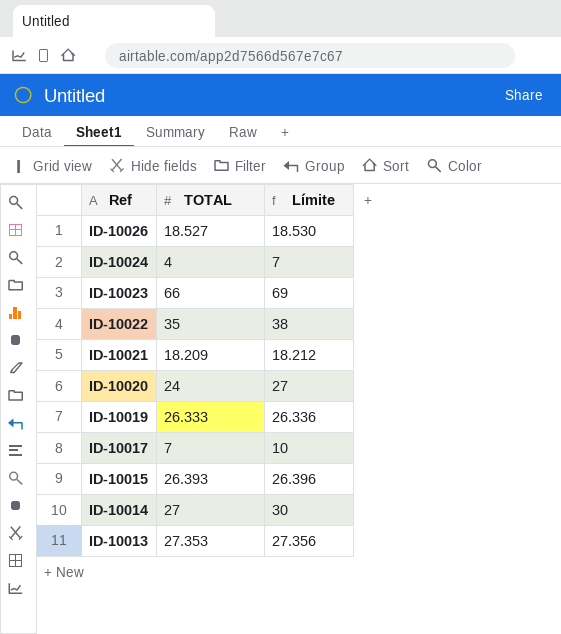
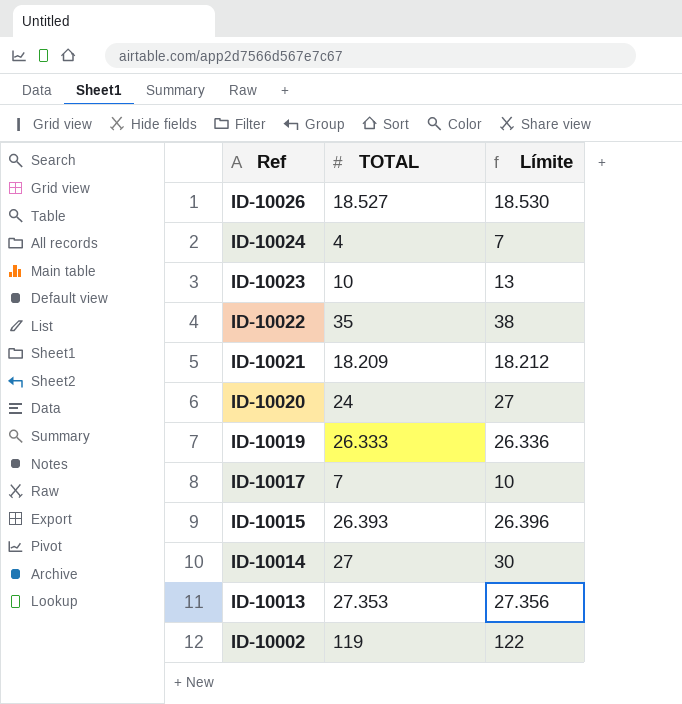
ID-10023 | TOTAL: 66 -> 10
ID-10023 | Límite: 69 -> 13
row ID-10002: none -> 119 | 122

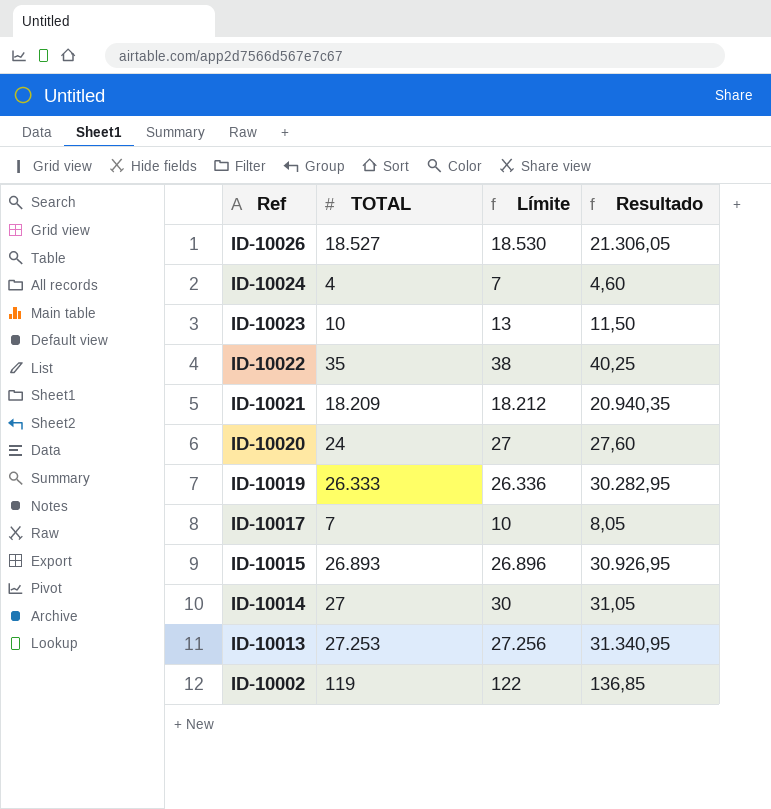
column Resultado | formula: none -> [TOTAL] * 1,15
ID-10015 | TOTAL: 26.393 -> 26.893
ID-10015 | Límite: 26.396 -> 26.896
ID-10013 | TOTAL: 27.353 -> 27.253
ID-10013 | Límite: 27.356 -> 27.256

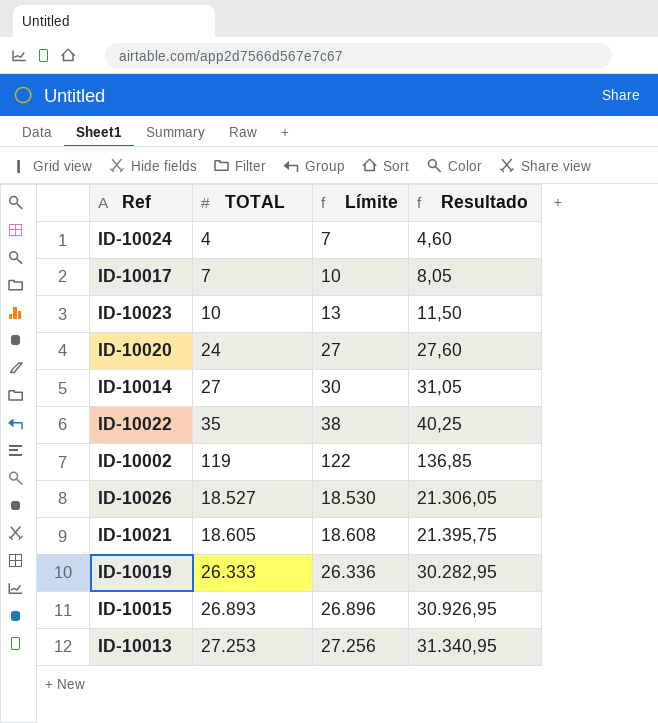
row order: Ref descending -> TOTAL ascending
ID-10021 | TOTAL: 18.209 -> 18.605
ID-10021 | Límite: 18.212 -> 18.608
ID-10021 | Resultado: 20.940,35 -> 21.395,75

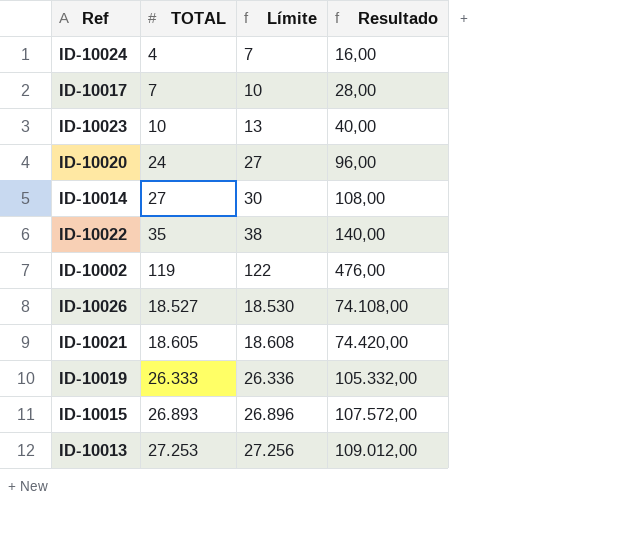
column Resultado | formula: [TOTAL] * 1,15 -> [TOTAL] * 4

